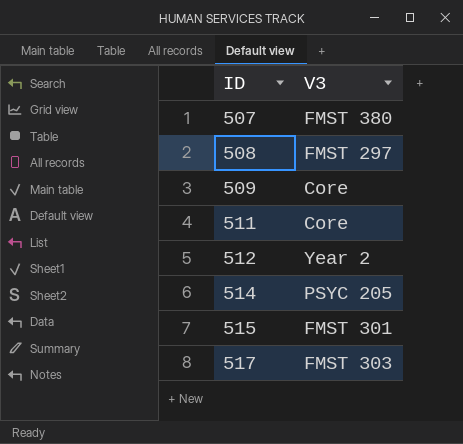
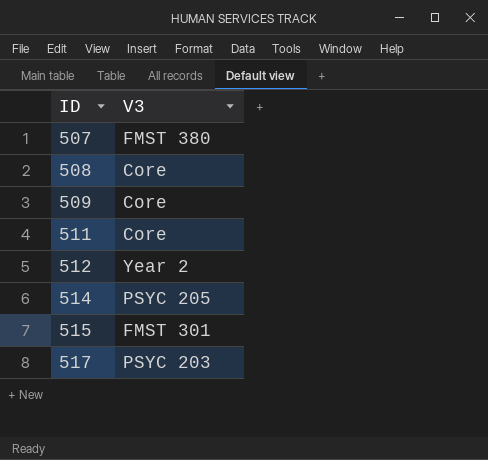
508 | V3: FMST 297 -> Core
517 | V3: FMST 303 -> PSYC 203

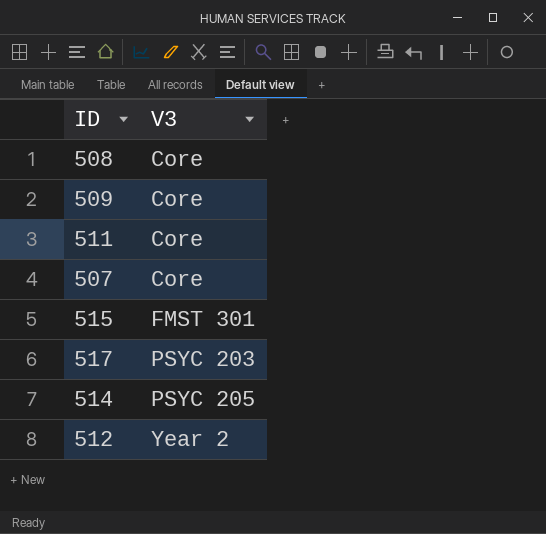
row order: ID ascending -> V3 ascending
507 | V3: FMST 380 -> Core

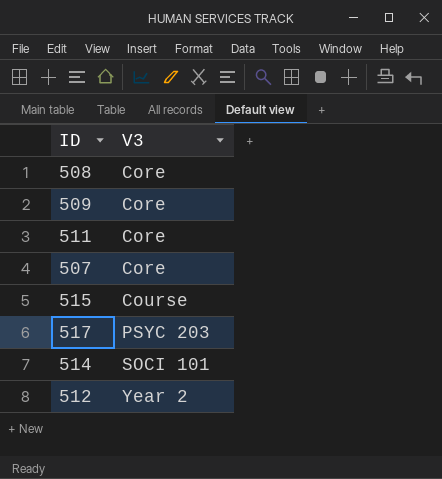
515 | V3: FMST 301 -> Course
514 | V3: PSYC 205 -> SOCI 101

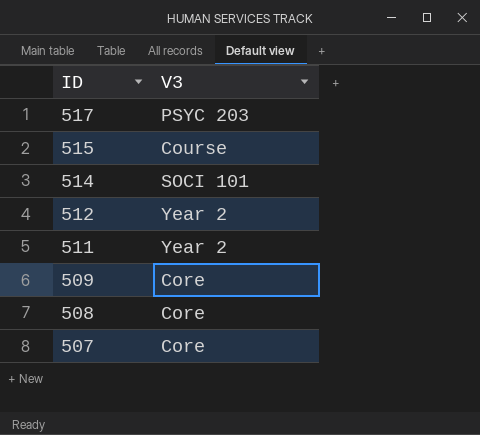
row order: V3 ascending -> ID descending
511 | V3: Core -> Year 2

